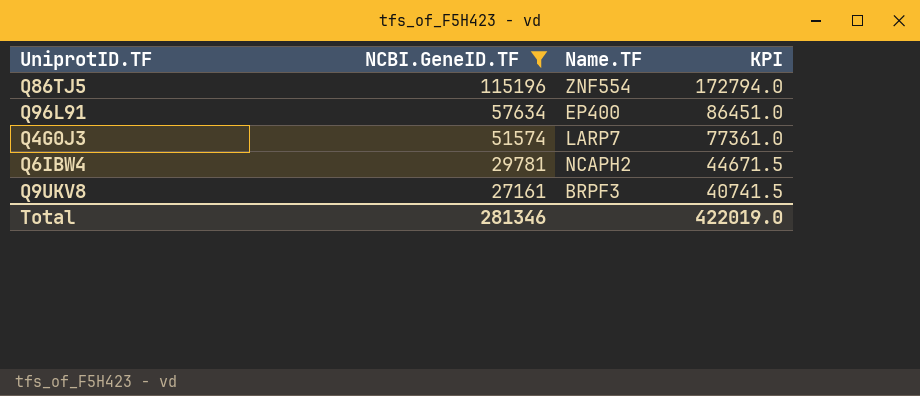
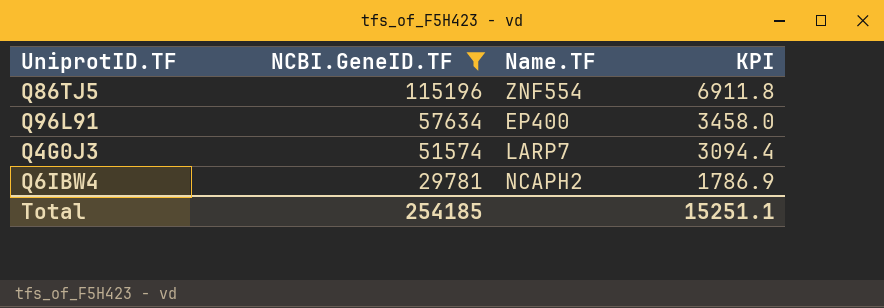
column KPI | formula: [NCBI.GeneID.TF] * 1.5 -> [NCBI.GeneID.TF] * 0.06
row Q9UKV8: 27161 | BRPF3 | 40741.5 -> none
Total | NCBI.GeneID.TF: 281346 -> 254185
Total | KPI: 422019.0 -> 15251.1

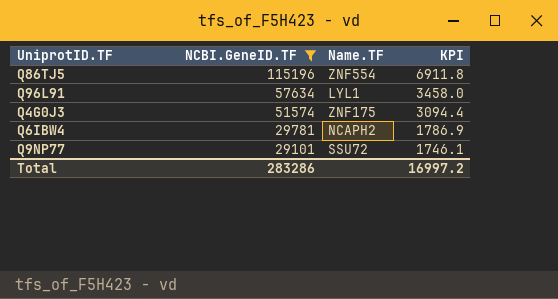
Q96L91 | Name.TF: EP400 -> LYL1
Q4G0J3 | Name.TF: LARP7 -> ZNF175
row Q9NP77: none -> 29101 | SSU72 | 1746.1
Total | NCBI.GeneID.TF: 254185 -> 283286
Total | KPI: 15251.1 -> 16997.2

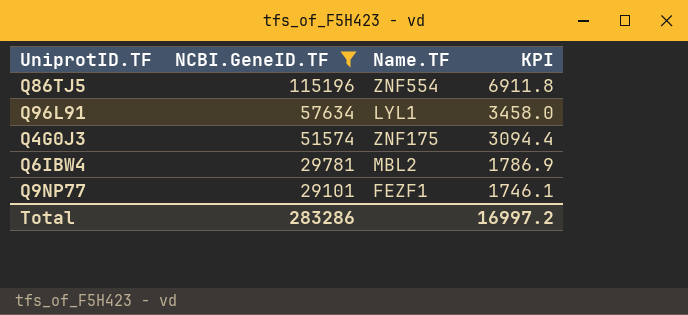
Q6IBW4 | Name.TF: NCAPH2 -> MBL2
Q9NP77 | Name.TF: SSU72 -> FEZF1

